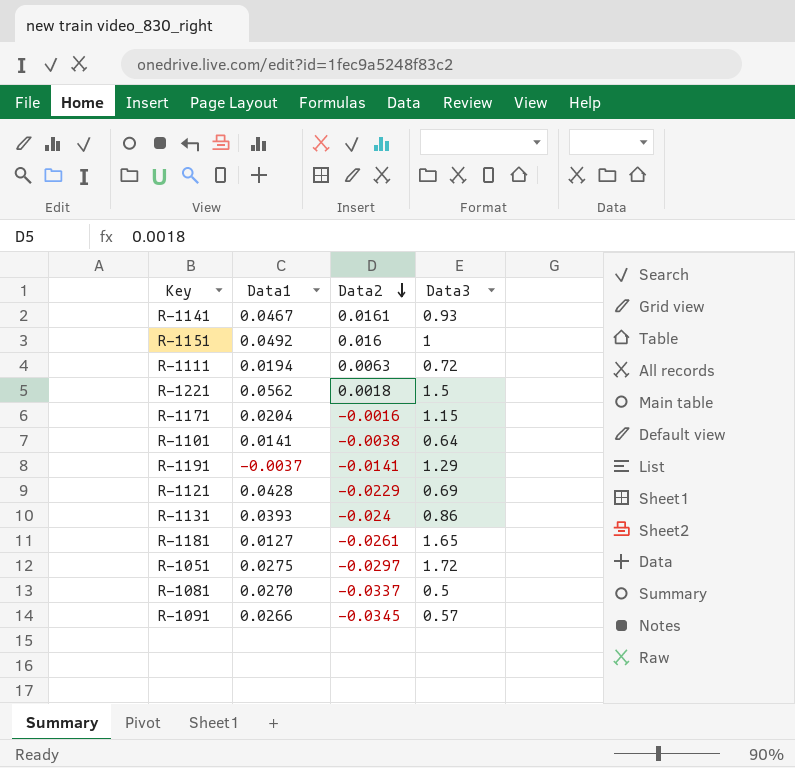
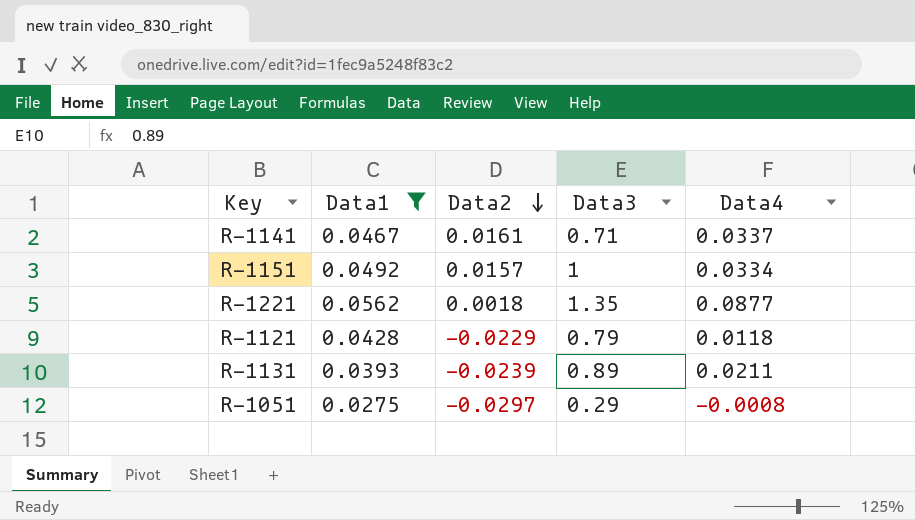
filter: none -> Data1 >= 0.0275
column Data4 | position: none -> 5
R-1141 | Data3: 0.93 -> 0.71
R-1151 | Data2: 0.016 -> 0.0157
R-1221 | Data3: 1.5 -> 1.35
R-1121 | Data3: 0.69 -> 0.79
R-1131 | Data2: -0.024 -> -0.0239
R-1131 | Data3: 0.86 -> 0.89
R-1051 | Data3: 1.72 -> 0.29

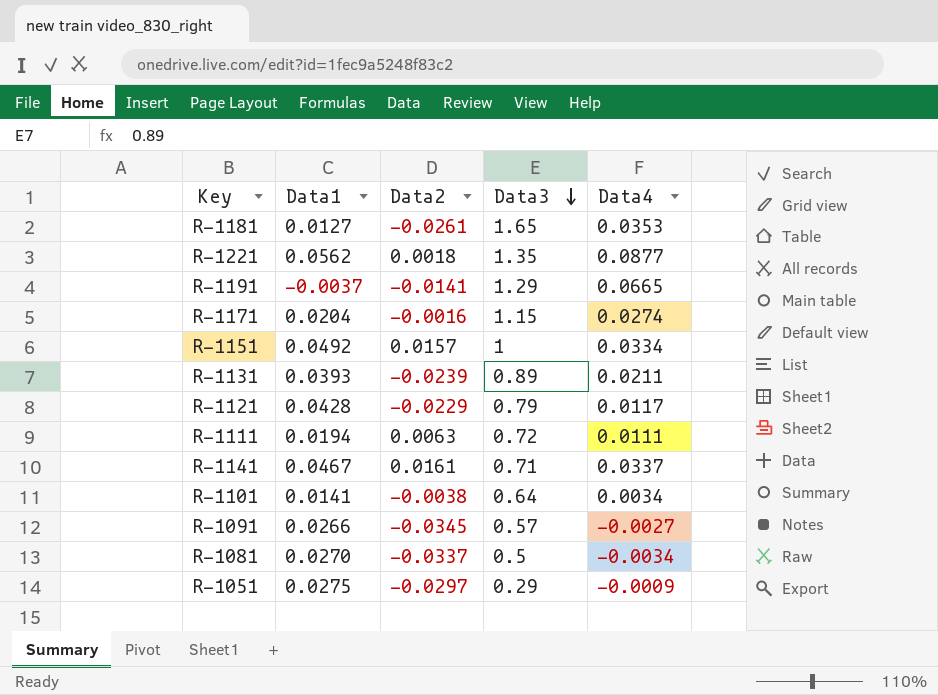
filter: Data1 >= 0.0275 -> none
row order: Data2 descending -> Data3 descending
R-1121 | Data4: 0.0118 -> 0.0117
R-1051 | Data4: -0.0008 -> -0.0009

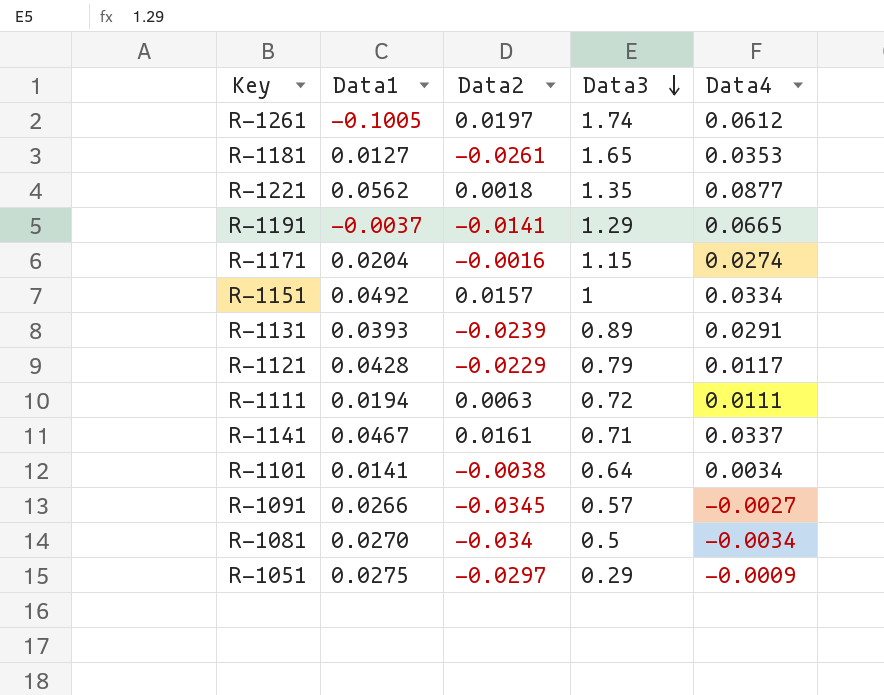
row R-1261: none -> -0.1005 | 0.0197 | 1.74 | 0.0612
R-1131 | Data4: 0.0211 -> 0.0291
R-1081 | Data2: -0.0337 -> -0.034

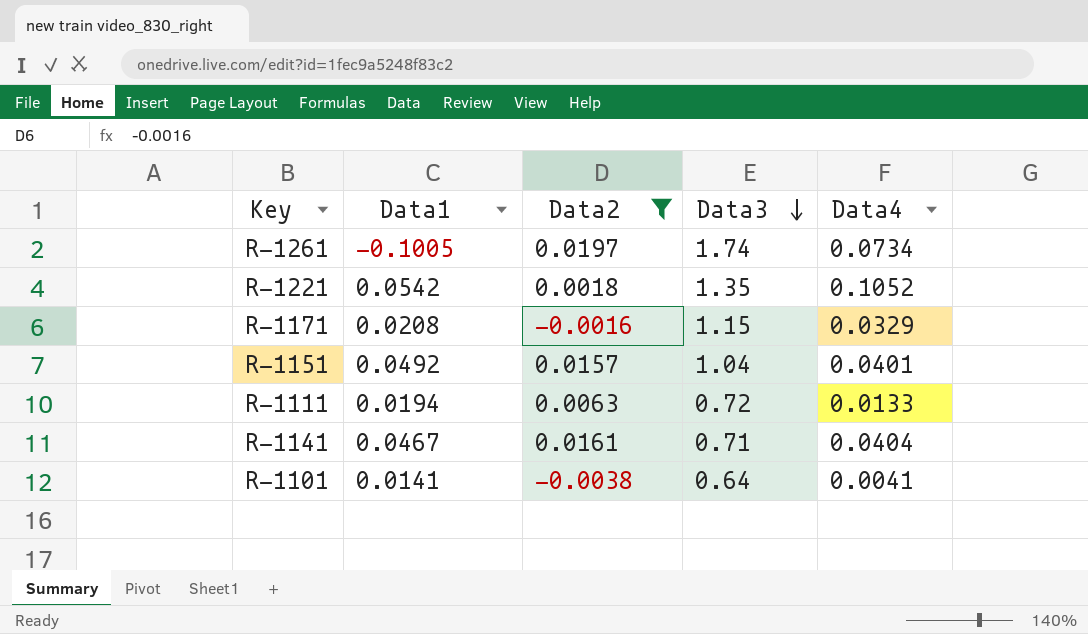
filter: none -> Data2 >= -0.0038
R-1261 | Data4: 0.0612 -> 0.0734
R-1221 | Data1: 0.0562 -> 0.0542
R-1221 | Data4: 0.0877 -> 0.1052
R-1171 | Data1: 0.0204 -> 0.0208
R-1171 | Data4: 0.0274 -> 0.0329
R-1151 | Data3: 1 -> 1.04
R-1151 | Data4: 0.0334 -> 0.0401
R-1111 | Data4: 0.0111 -> 0.0133
R-1141 | Data4: 0.0337 -> 0.0404
R-1101 | Data4: 0.0034 -> 0.0041

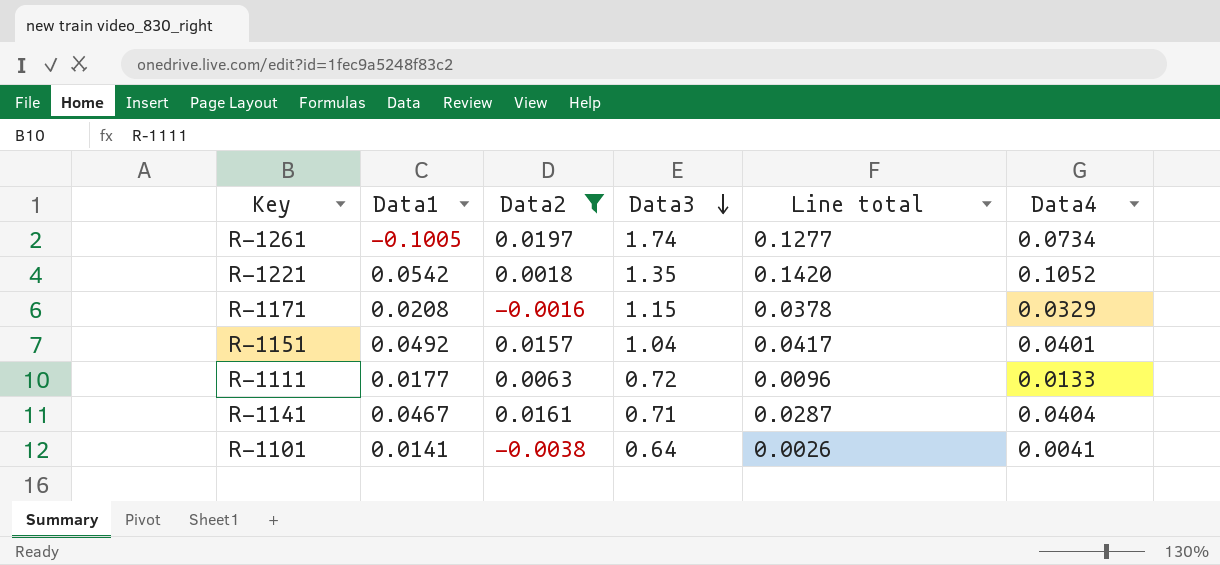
column Line total | formula: none -> [Data3] * [Data4]
R-1111 | Data1: 0.0194 -> 0.0177

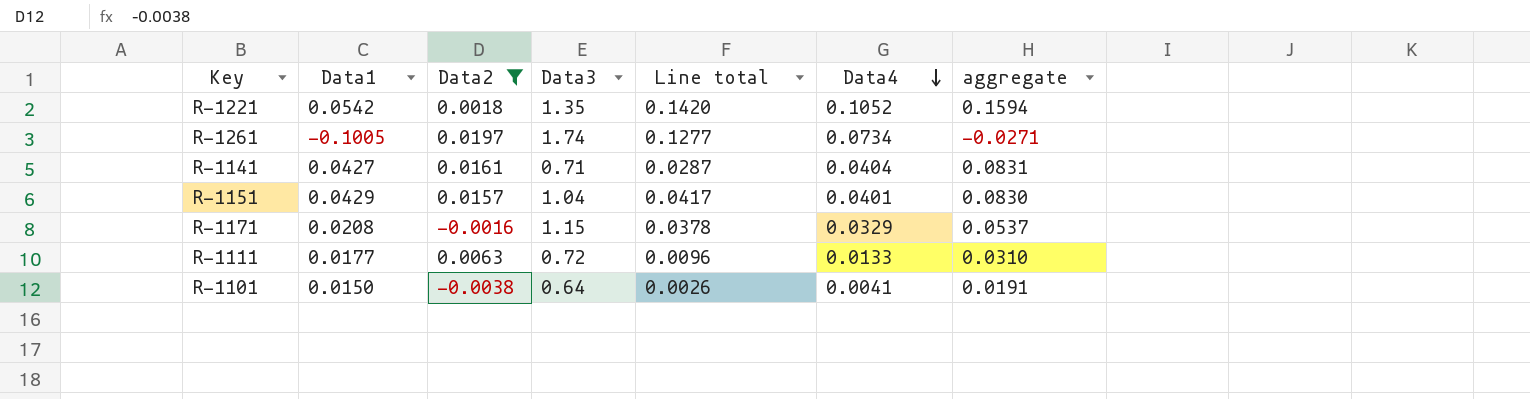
row order: Data3 descending -> Data4 descending
column aggregate | formula: none -> [Data1] + [Data4]
R-1141 | Data1: 0.0467 -> 0.0427
R-1151 | Data1: 0.0492 -> 0.0429
R-1101 | Data1: 0.0141 -> 0.0150

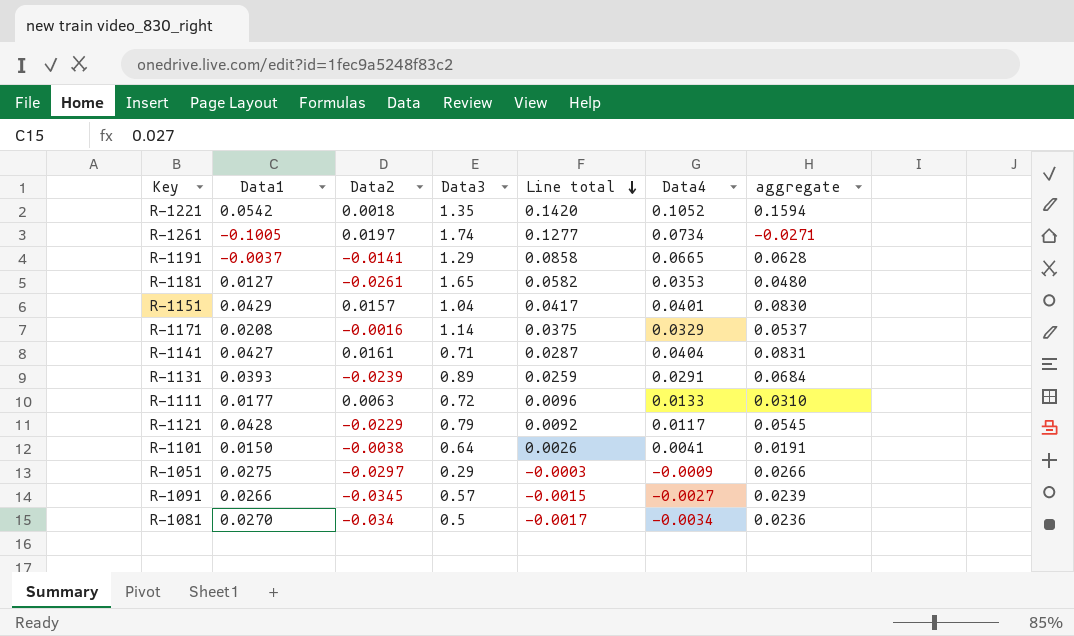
filter: Data2 >= -0.0038 -> none
row order: Data4 descending -> Line total descending
R-1171 | Data3: 1.15 -> 1.14
R-1171 | Line total: 0.0378 -> 0.0375

